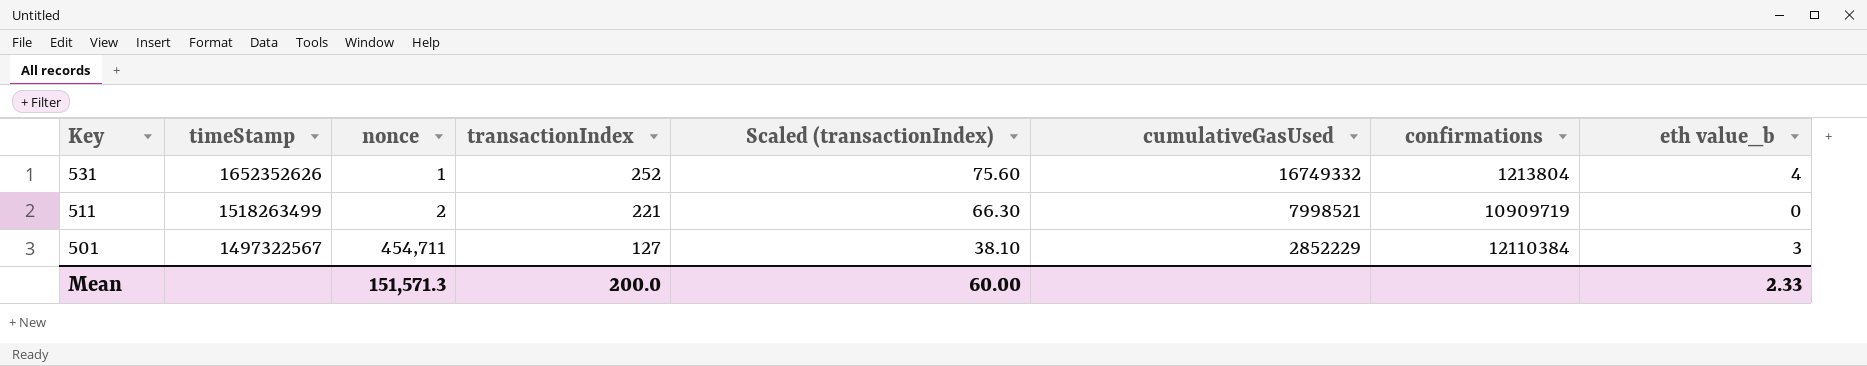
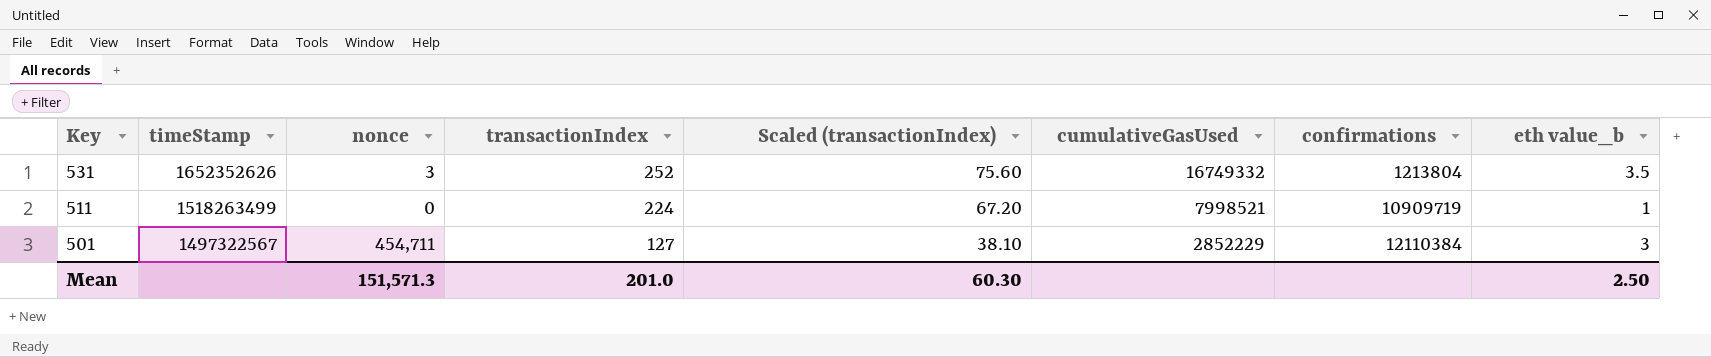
531 | nonce: 1 -> 3
531 | eth value_b: 4 -> 3.5
511 | nonce: 2 -> 0
511 | transactionIndex: 221 -> 224
511 | Scaled (transactionIndex): 66.30 -> 67.20
511 | eth value_b: 0 -> 1
Mean | transactionIndex: 200.0 -> 201.0
Mean | Scaled (transactionIndex): 60.00 -> 60.30
Mean | eth value_b: 2.33 -> 2.50

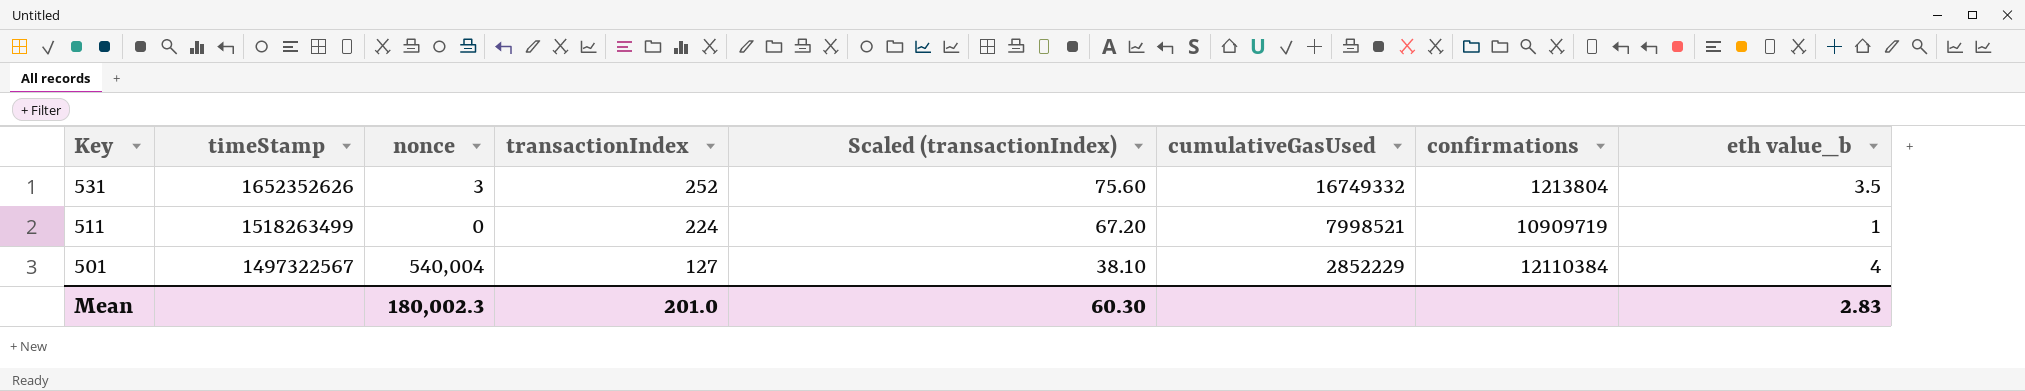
501 | nonce: 454,711 -> 540,004
501 | eth value_b: 3 -> 4
Mean | nonce: 151,571.3 -> 180,002.3
Mean | eth value_b: 2.50 -> 2.83

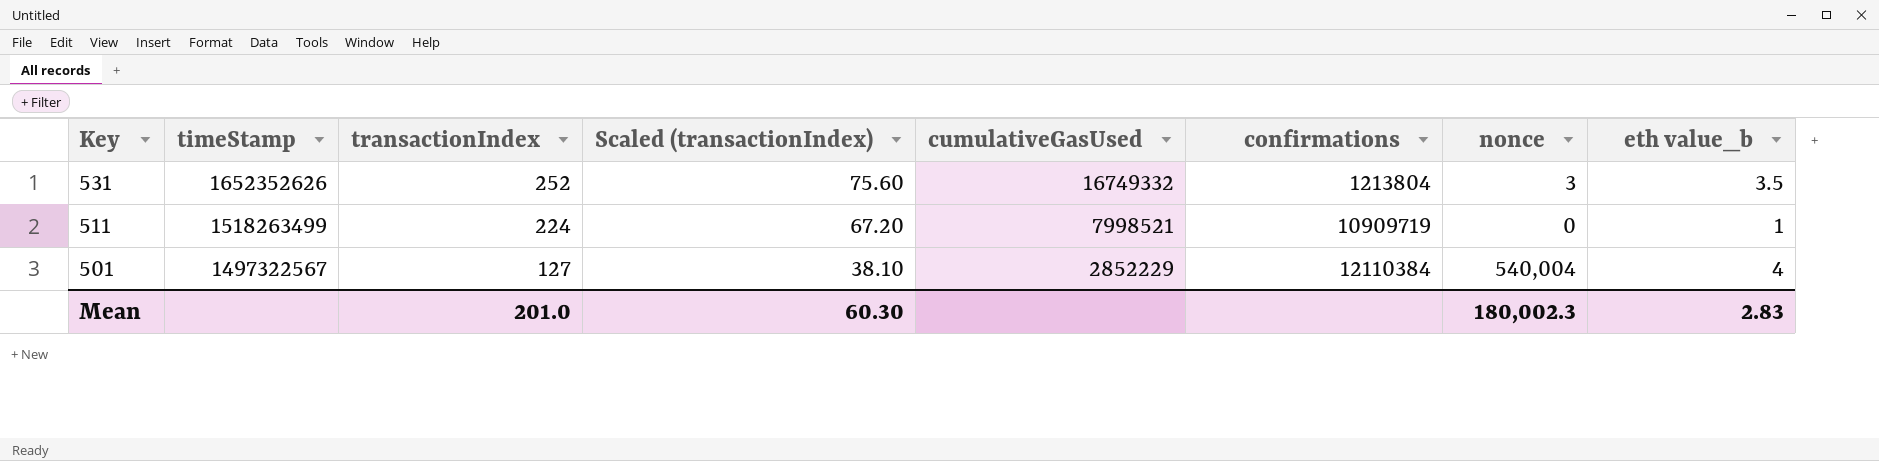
column nonce | position: 3 -> 7

